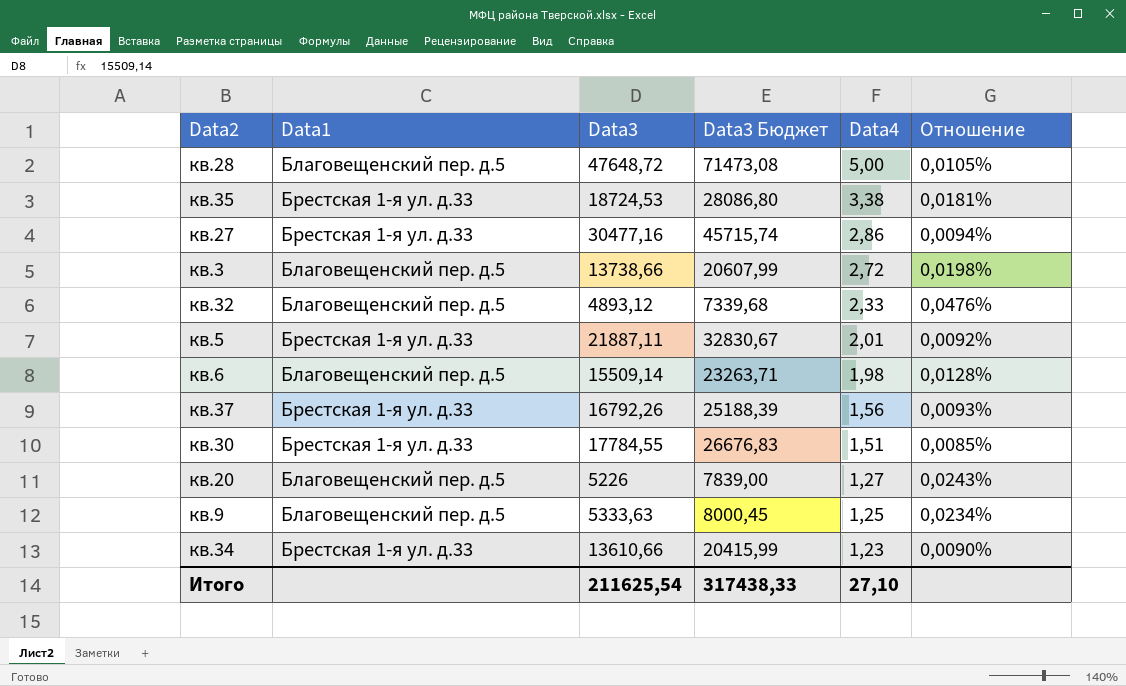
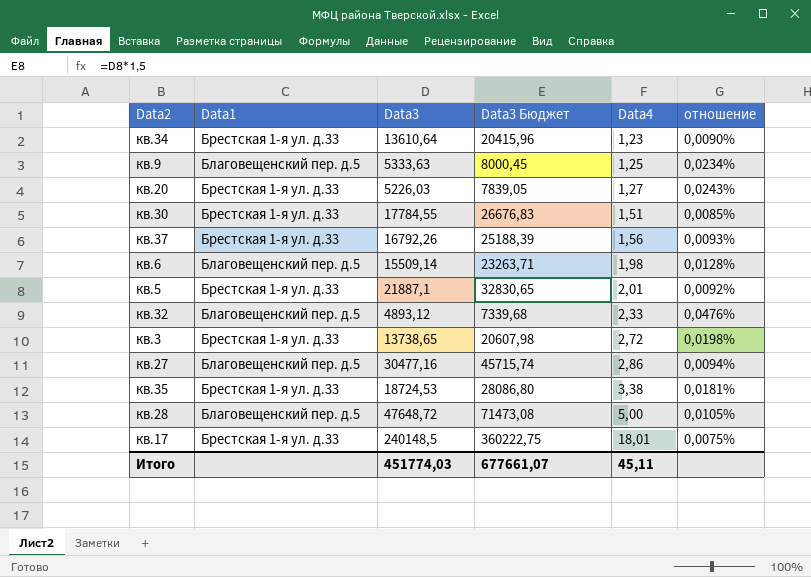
row order: Data4 descending -> Data4 ascending
column name: Отношение -> отношение
кв.34 | Data3: 13610,66 -> 13610,64
кв.34 | Data3 Бюджет: 20415,99 -> 20415,96
кв.20 | Data1: Благовещенский пер. д.5 -> Брестская 1-я ул. д.33
кв.20 | Data3: 5226 -> 5226,03
кв.20 | Data3 Бюджет: 7839,00 -> 7839,05
кв.5 | Data3: 21887,11 -> 21887,1
кв.5 | Data3 Бюджет: 32830,67 -> 32830,65
кв.3 | Data1: Благовещенский пер. д.5 -> Брестская 1-я ул. д.33
кв.3 | Data3: 13738,66 -> 13738,65
кв.3 | Data3 Бюджет: 20607,99 -> 20607,98
кв.27 | Data1: Брестская 1-я ул. д.33 -> Благовещенский пер. д.5
row кв.17: none -> Брестская 1-я ул. д.33 | 240148,5 | 360222,75 | 18,01 | 0,0075%
Итого | Data3: 211625,54 -> 451774,03
Итого | Data3 Бюджет: 317438,33 -> 677661,07
Итого | Data4: 27,10 -> 45,11

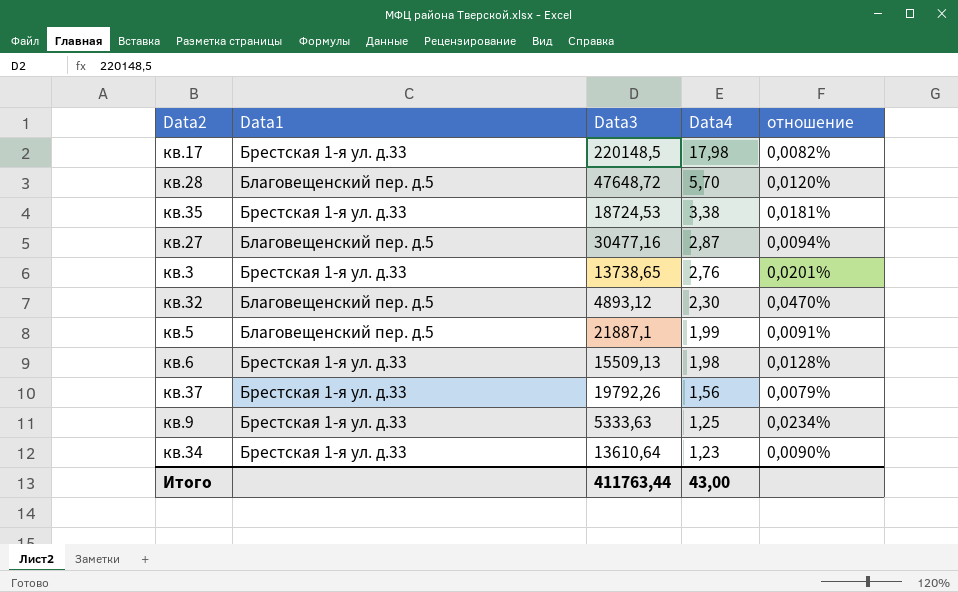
row order: Data4 ascending -> Data4 descending
column Data3 Бюджет | formula: [Data3] * 1,5 -> none
row кв.20: Брестская 1-я ул. д.33 | 5226,03 | 7839,05 | 1,27 | 0,0243% -> none
row кв.30: Брестская 1-я ул. д.33 | 17784,55 | 26676,83 | 1,51 | 0,0085% -> none
кв.17 | Data3: 240148,5 -> 220148,5
кв.17 | Data4: 18,01 -> 17,98
кв.17 | отношение: 0,0075% -> 0,0082%
кв.28 | Data4: 5,00 -> 5,70
кв.28 | отношение: 0,0105% -> 0,0120%
кв.27 | Data4: 2,86 -> 2,87
кв.3 | Data4: 2,72 -> 2,76
кв.3 | отношение: 0,0198% -> 0,0201%
кв.32 | Data4: 2,33 -> 2,30
кв.32 | отношение: 0,0476% -> 0,0470%
кв.5 | Data1: Брестская 1-я ул. д.33 -> Благовещенский пер. д.5
кв.5 | Data4: 2,01 -> 1,99
кв.5 | отношение: 0,0092% -> 0,0091%
кв.6 | Data1: Благовещенский пер. д.5 -> Брестская 1-я ул. д.33
кв.6 | Data3: 15509,14 -> 15509,13
кв.37 | Data3: 16792,26 -> 19792,26
кв.37 | отношение: 0,0093% -> 0,0079%
кв.9 | Data1: Благовещенский пер. д.5 -> Брестская 1-я ул. д.33
Итого | Data3: 451774,03 -> 411763,44
Итого | Data4: 45,11 -> 43,00

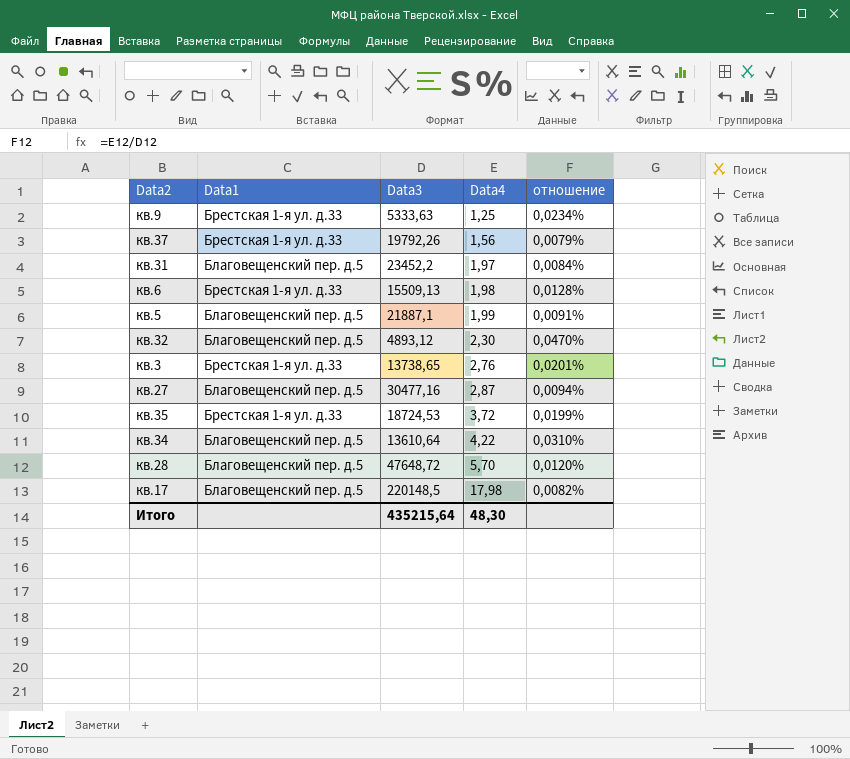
row order: Data4 descending -> Data4 ascending
row кв.31: none -> Благовещенский пер. д.5 | 23452,2 | 1,97 | 0,0084%
кв.35 | Data4: 3,38 -> 3,72
кв.35 | отношение: 0,0181% -> 0,0199%
кв.34 | Data1: Брестская 1-я ул. д.33 -> Благовещенский пер. д.5
кв.34 | Data4: 1,23 -> 4,22
кв.34 | отношение: 0,0090% -> 0,0310%
кв.17 | Data1: Брестская 1-я ул. д.33 -> Благовещенский пер. д.5
Итого | Data3: 411763,44 -> 435215,64
Итого | Data4: 43,00 -> 48,30

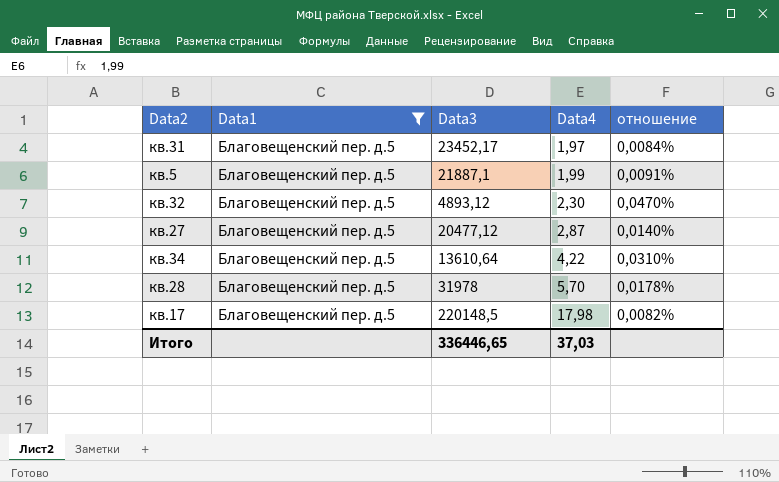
filter: none -> Data1 = Благовещенский пер. д.5
кв.31 | Data3: 23452,2 -> 23452,17
кв.27 | Data3: 30477,16 -> 20477,12
кв.27 | отношение: 0,0094% -> 0,0140%
кв.28 | Data3: 47648,72 -> 31978
кв.28 | отношение: 0,0120% -> 0,0178%
Итого | Data3: 435215,64 -> 336446,65
Итого | Data4: 48,30 -> 37,03

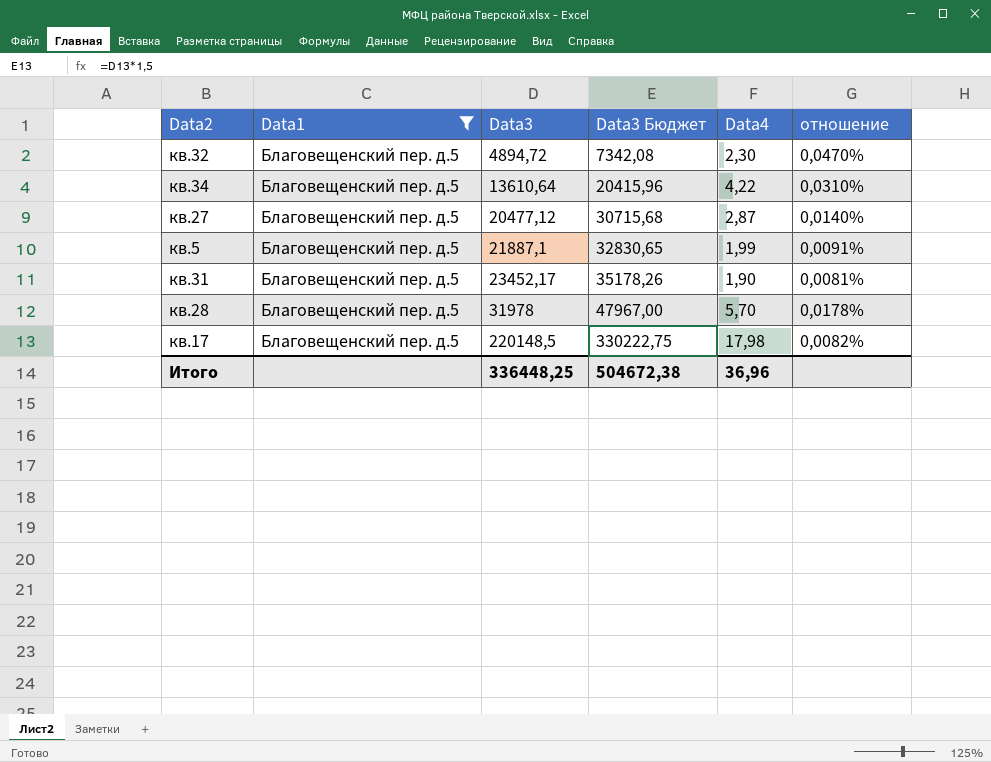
row order: Data4 ascending -> Data3 ascending
column Data3 Бюджет | formula: none -> [Data3] * 1,5
кв.32 | Data3: 4893,12 -> 4894,72
кв.31 | Data4: 1,97 -> 1,90
кв.31 | отношение: 0,0084% -> 0,0081%
Итого | Data3: 336446,65 -> 336448,25
Итого | Data4: 37,03 -> 36,96

